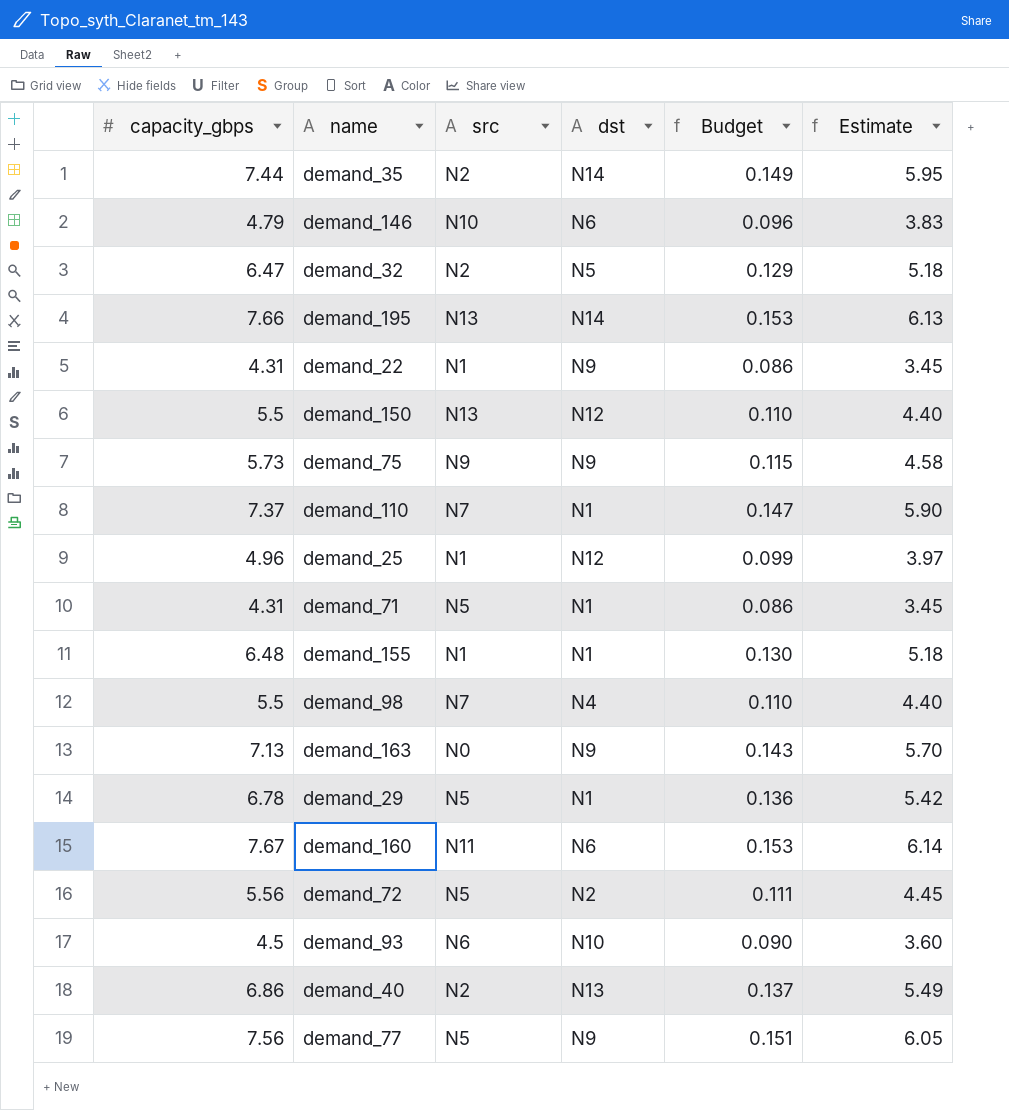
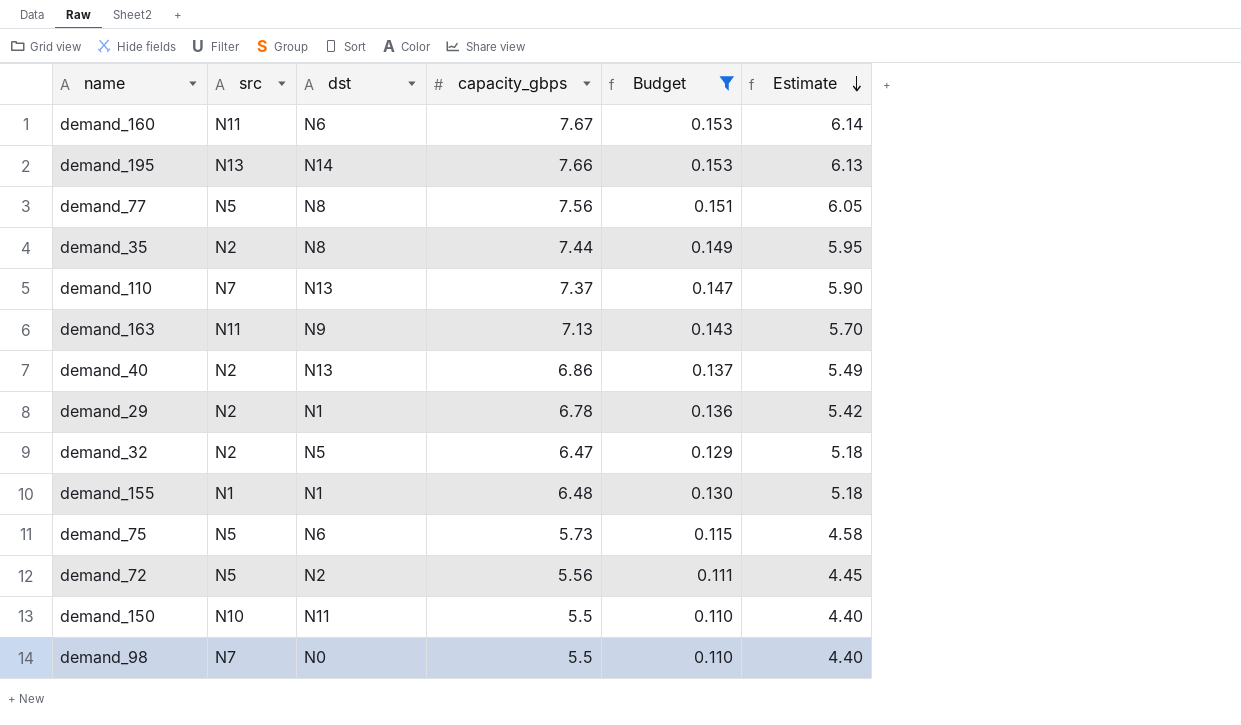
filter: none -> Budget >= 0.110
row order: none -> Estimate descending
column capacity_gbps | position: 1 -> 4
demand_77 | dst: N9 -> N8
demand_35 | dst: N14 -> N8
demand_110 | dst: N1 -> N13
demand_163 | src: N0 -> N11
demand_29 | src: N5 -> N2
demand_75 | src: N9 -> N5
demand_75 | dst: N9 -> N6
demand_150 | src: N13 -> N10
demand_150 | dst: N12 -> N11
demand_98 | dst: N4 -> N0

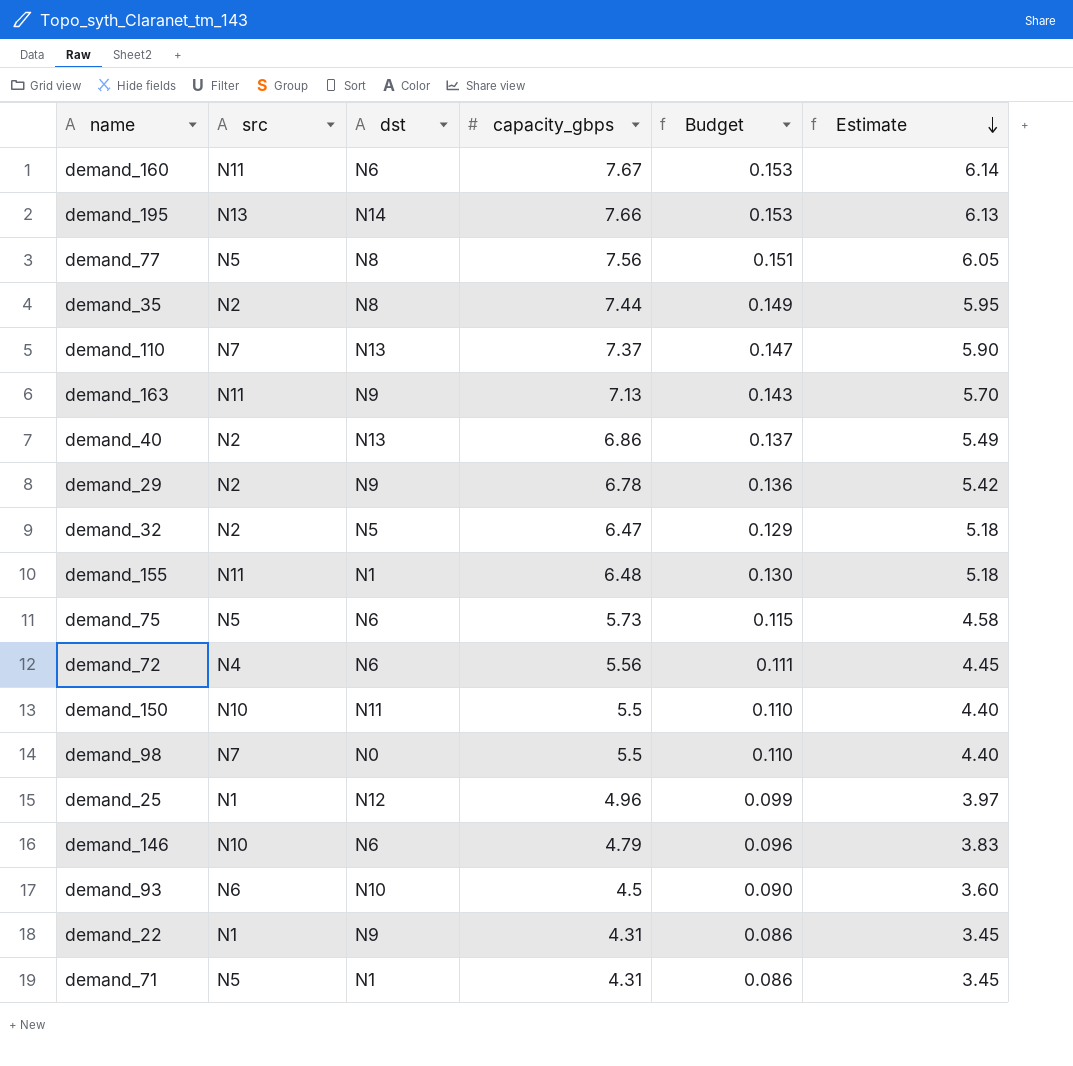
filter: Budget >= 0.110 -> none
demand_29 | dst: N1 -> N9
demand_155 | src: N1 -> N11
demand_72 | src: N5 -> N4
demand_72 | dst: N2 -> N6

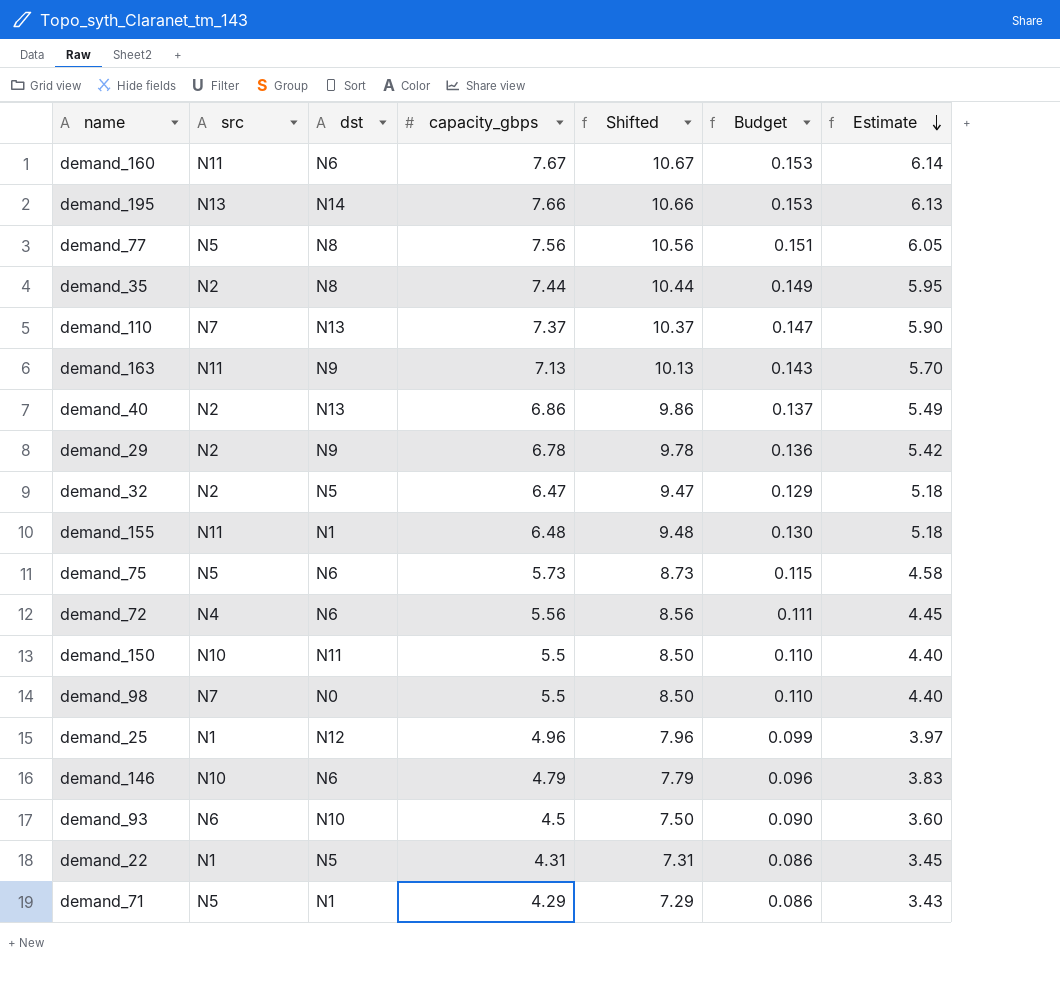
column Shifted | formula: none -> [capacity_gbps] + 3
demand_22 | dst: N9 -> N5
demand_71 | capacity_gbps: 4.31 -> 4.29
demand_71 | Estimate: 3.45 -> 3.43

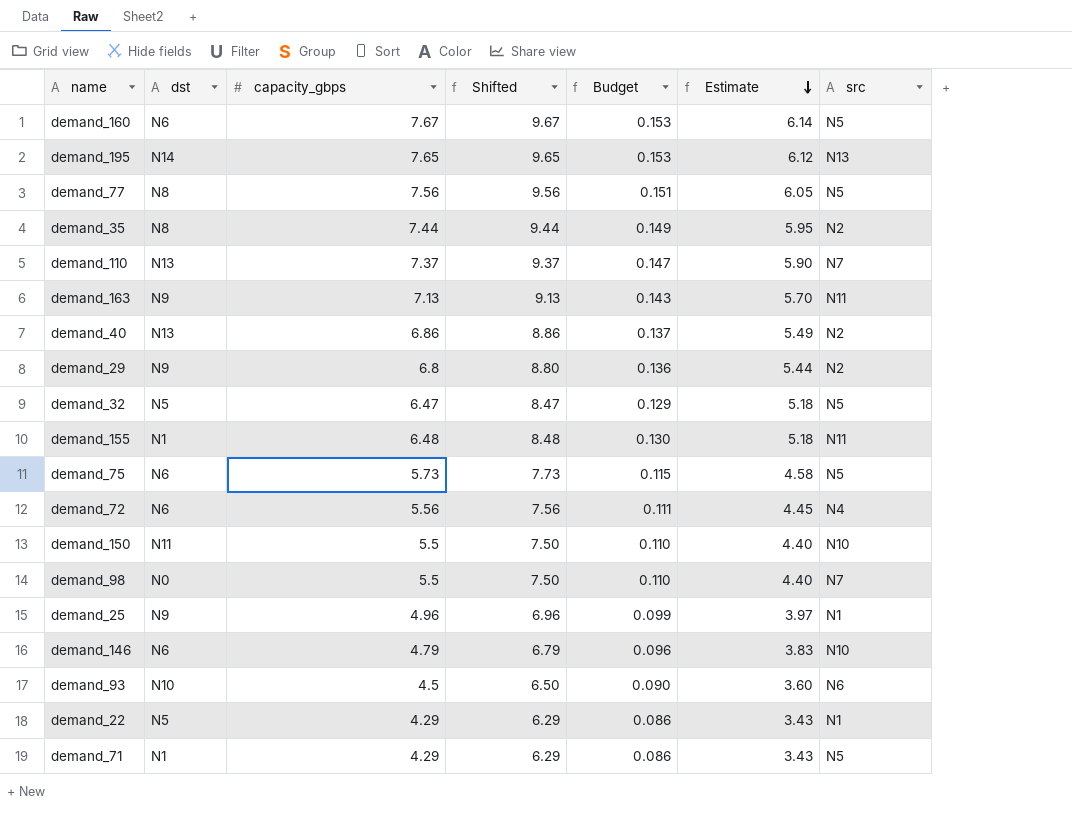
column Shifted | formula: [capacity_gbps] + 3 -> [capacity_gbps] + 2
column src | position: 2 -> 7
demand_160 | src: N11 -> N5
demand_195 | capacity_gbps: 7.66 -> 7.65
demand_195 | Estimate: 6.13 -> 6.12
demand_29 | capacity_gbps: 6.78 -> 6.8
demand_29 | Estimate: 5.42 -> 5.44
demand_32 | src: N2 -> N5
demand_25 | dst: N12 -> N9
demand_22 | capacity_gbps: 4.31 -> 4.29
demand_22 | Estimate: 3.45 -> 3.43

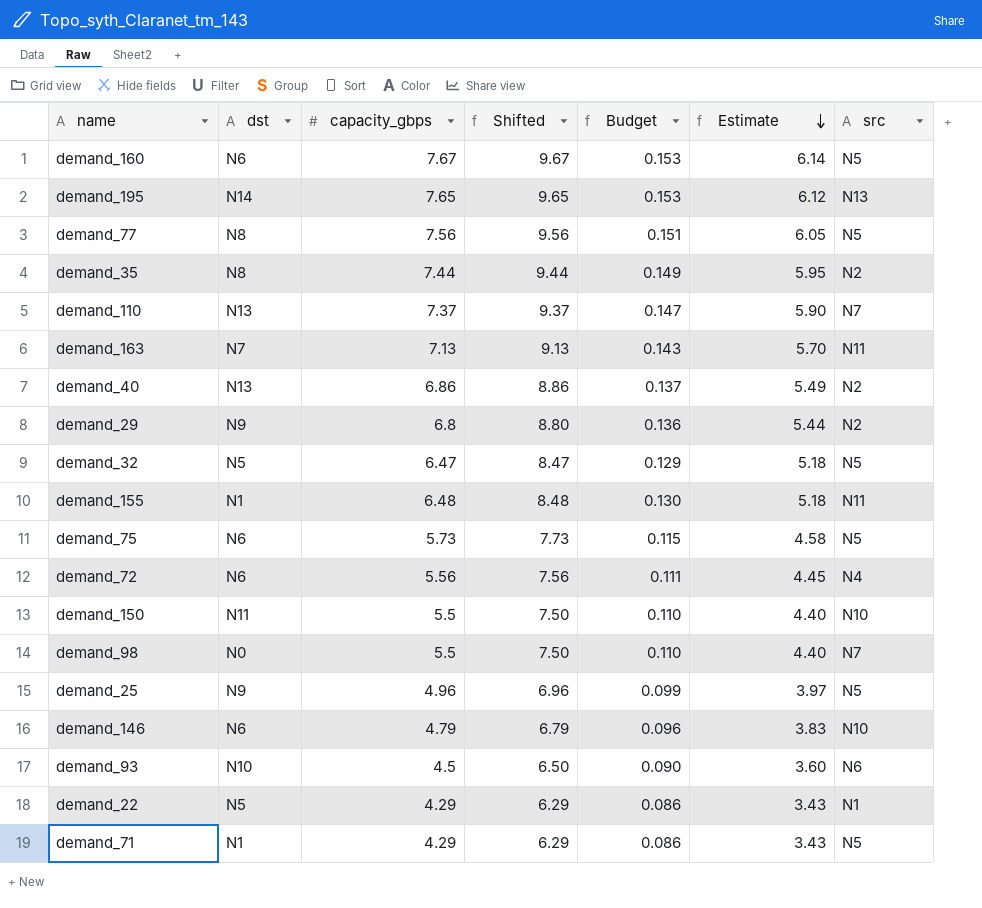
demand_163 | dst: N9 -> N7
demand_25 | src: N1 -> N5

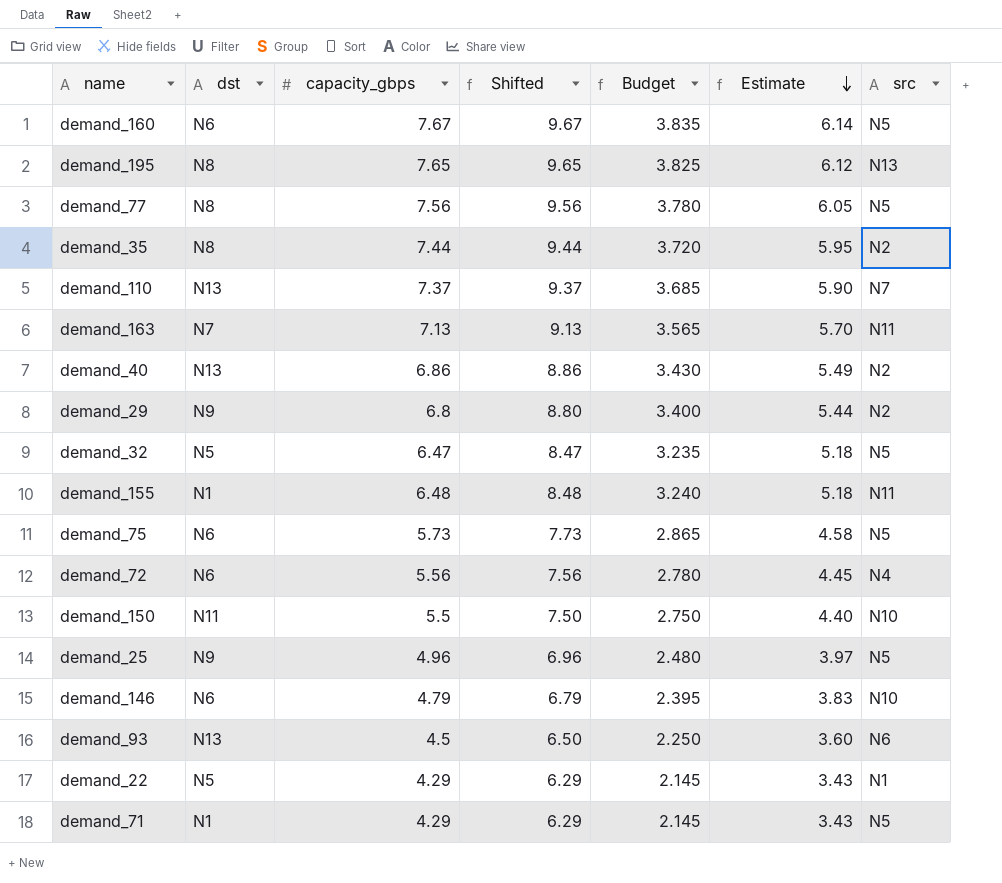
column Budget | formula: [capacity_gbps] * 0.02 -> [capacity_gbps] * 0.5
row demand_98: N0 | 5.5 | 7.50 | 0.110 | 4.40 | N7 -> none
demand_195 | dst: N14 -> N8
demand_93 | dst: N10 -> N13

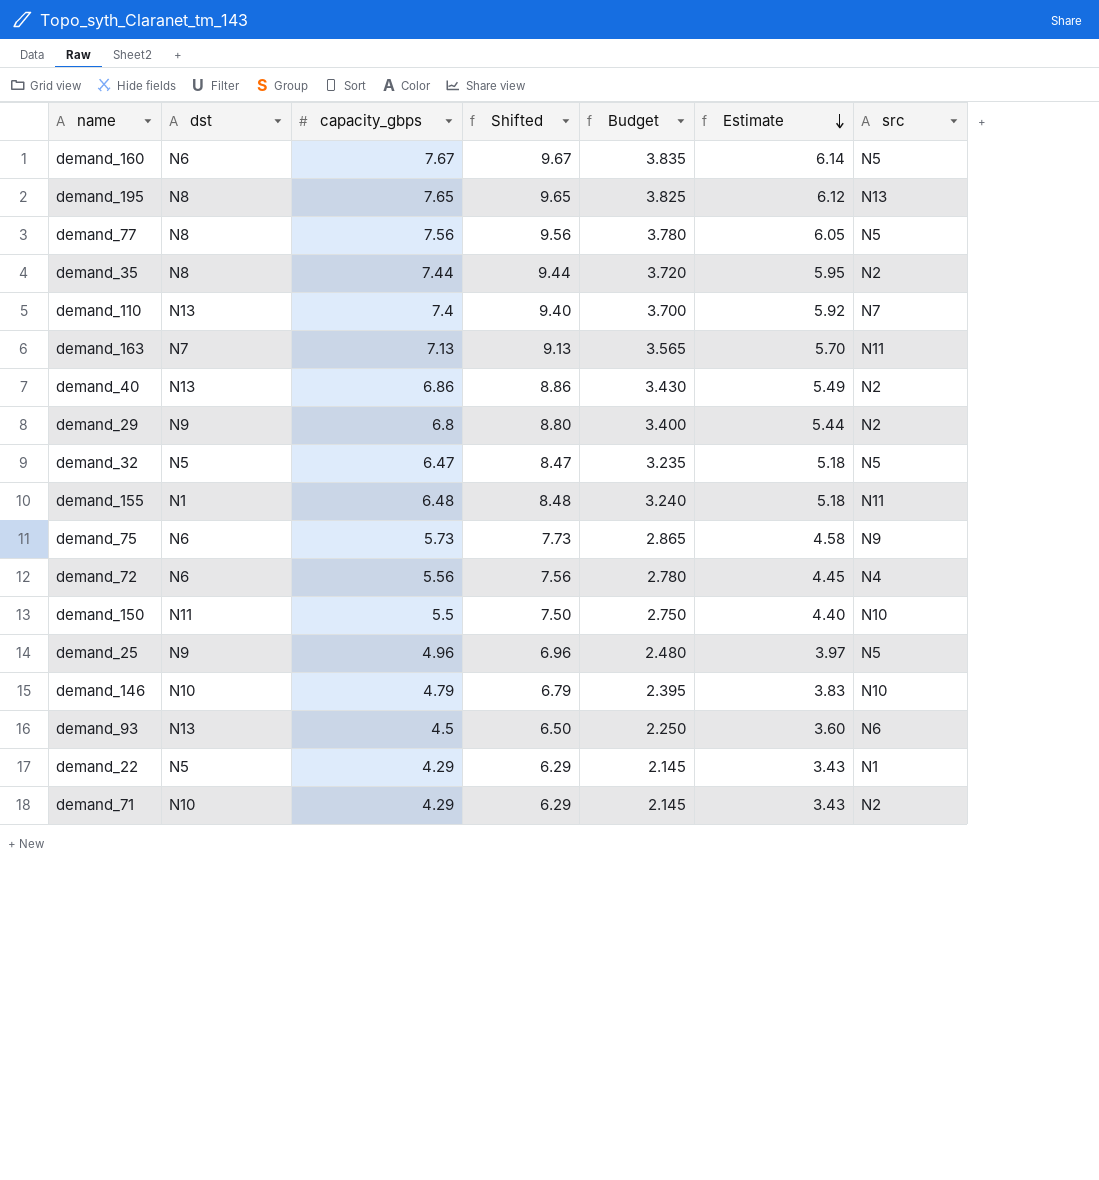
demand_110 | capacity_gbps: 7.37 -> 7.4
demand_110 | Shifted: 9.37 -> 9.40
demand_110 | Budget: 3.685 -> 3.700
demand_110 | Estimate: 5.90 -> 5.92
demand_75 | src: N5 -> N9
demand_146 | dst: N6 -> N10
demand_71 | dst: N1 -> N10
demand_71 | src: N5 -> N2

